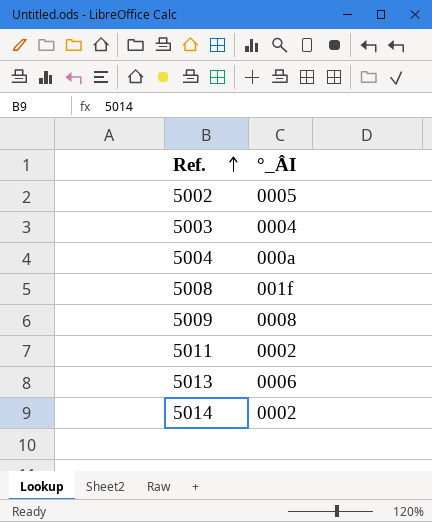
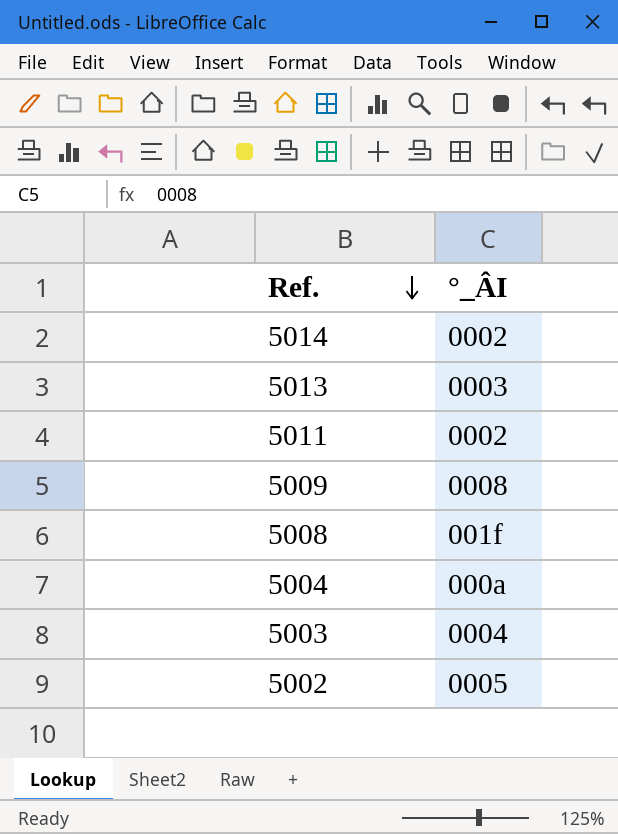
row order: Ref. ascending -> Ref. descending
5013 | °_ÂI: 0006 -> 0003

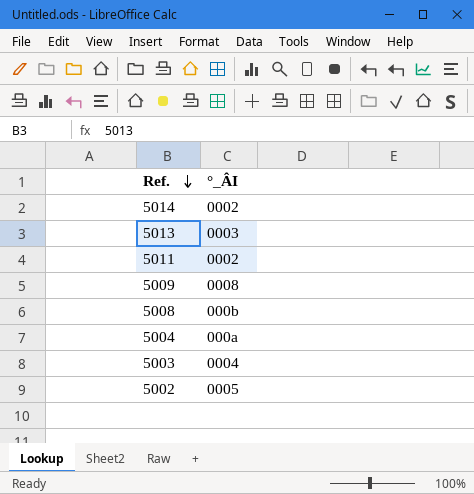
5008 | °_ÂI: 001f -> 000b

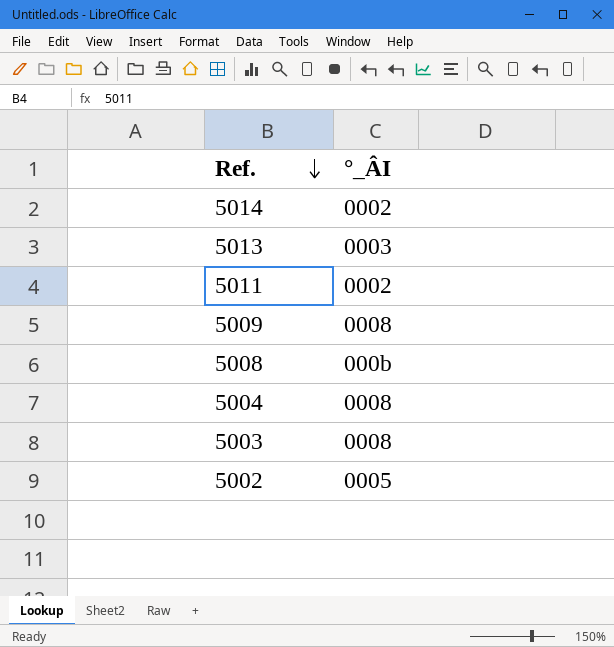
5004 | °_ÂI: 000a -> 0008
5003 | °_ÂI: 0004 -> 0008

